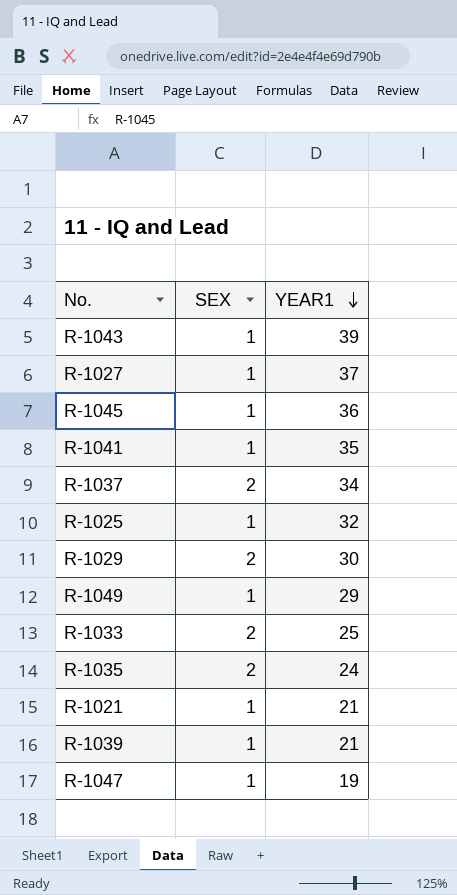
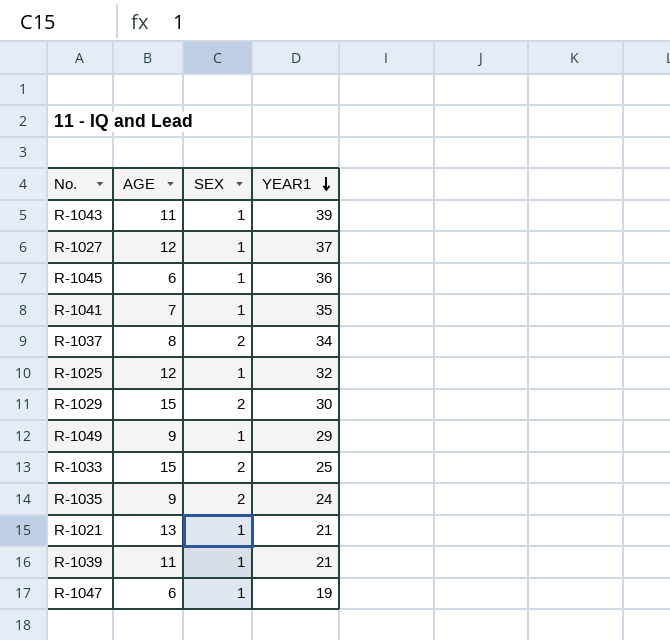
column AGE | position: none -> 2

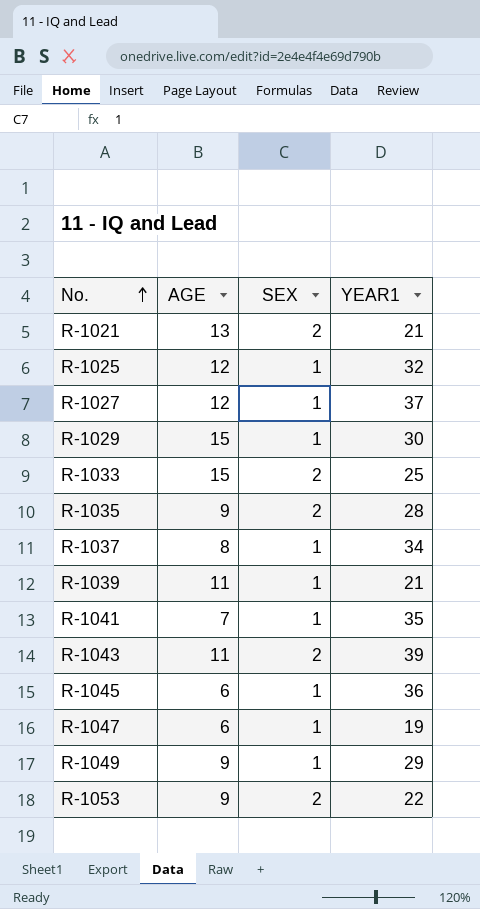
row order: YEAR1 descending -> No. ascending
R-1021 | SEX: 1 -> 2
R-1029 | SEX: 2 -> 1
R-1035 | YEAR1: 24 -> 28
R-1037 | SEX: 2 -> 1
R-1043 | SEX: 1 -> 2
row R-1053: none -> 9 | 2 | 22

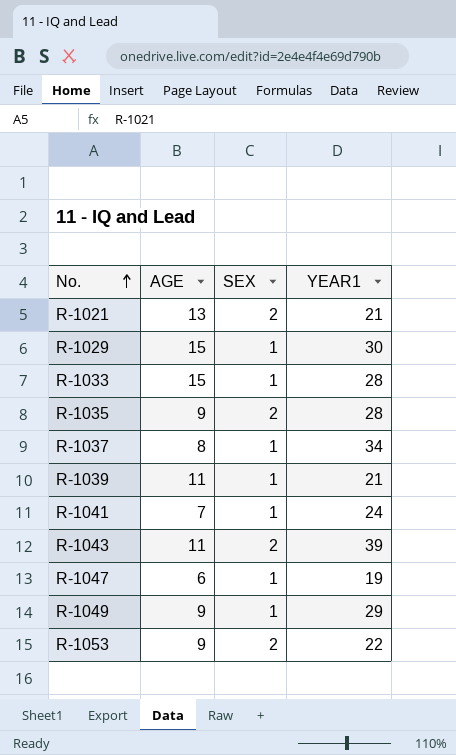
row R-1025: 12 | 1 | 32 -> none
row R-1027: 12 | 1 | 37 -> none
row R-1045: 6 | 1 | 36 -> none
R-1033 | SEX: 2 -> 1
R-1033 | YEAR1: 25 -> 28
R-1041 | YEAR1: 35 -> 24

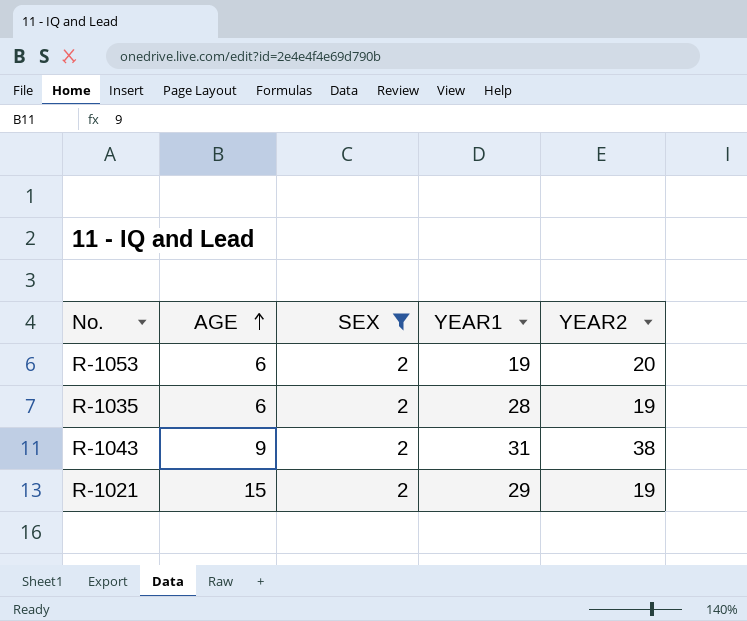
filter: none -> SEX = 2
row order: No. ascending -> AGE ascending
column YEAR2 | position: none -> 5
R-1053 | AGE: 9 -> 6
R-1053 | YEAR1: 22 -> 19
R-1035 | AGE: 9 -> 6
R-1043 | AGE: 11 -> 9
R-1043 | YEAR1: 39 -> 31
R-1021 | AGE: 13 -> 15
R-1021 | YEAR1: 21 -> 29

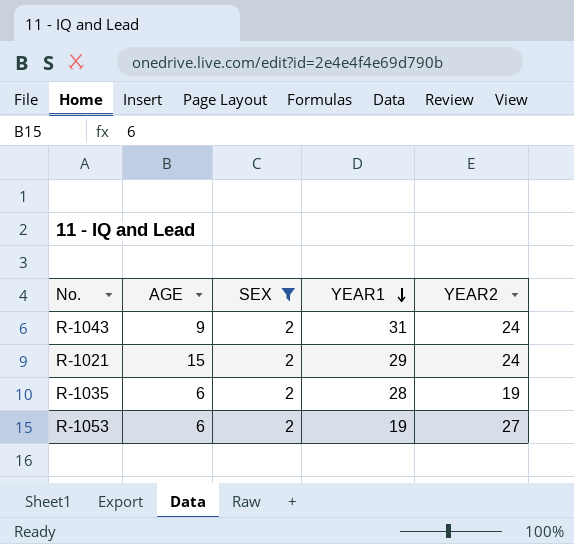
row order: AGE ascending -> YEAR1 descending
R-1043 | YEAR2: 38 -> 24
R-1021 | YEAR2: 19 -> 24
R-1053 | YEAR2: 20 -> 27

